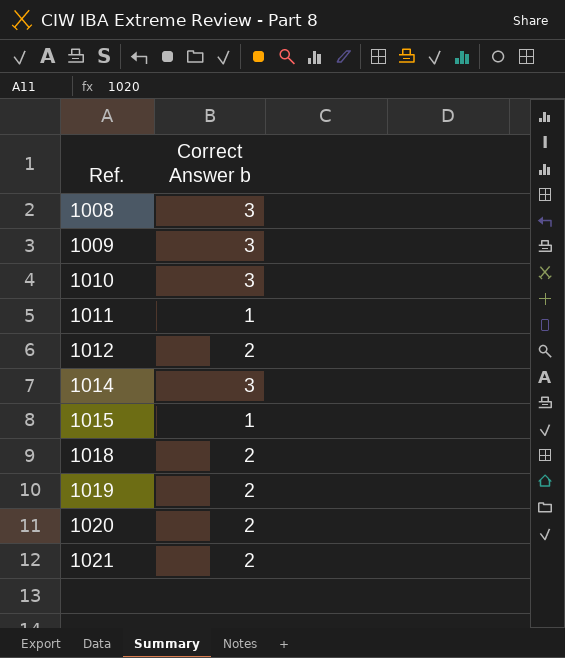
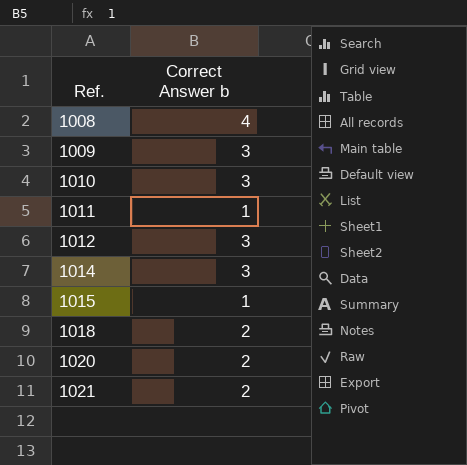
row 1019: 2 -> none
1008 | Correct Answer b: 3 -> 4
1012 | Correct Answer b: 2 -> 3

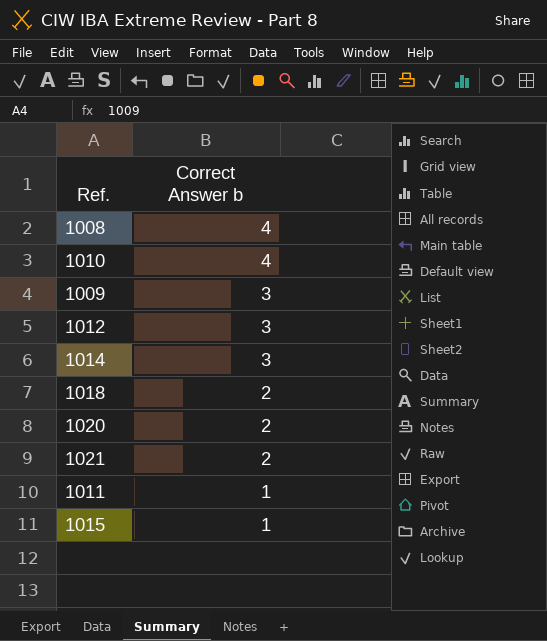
row order: Ref. ascending -> Correct Answer b descending
1010 | Correct Answer b: 3 -> 4

